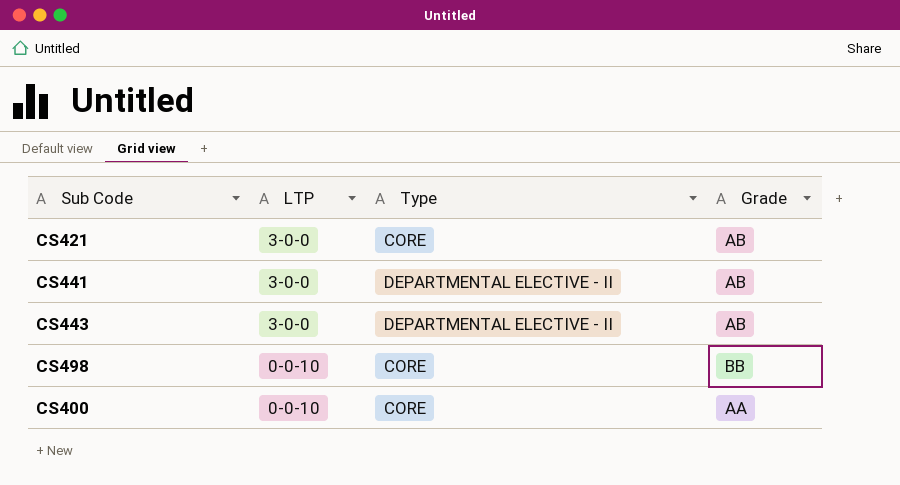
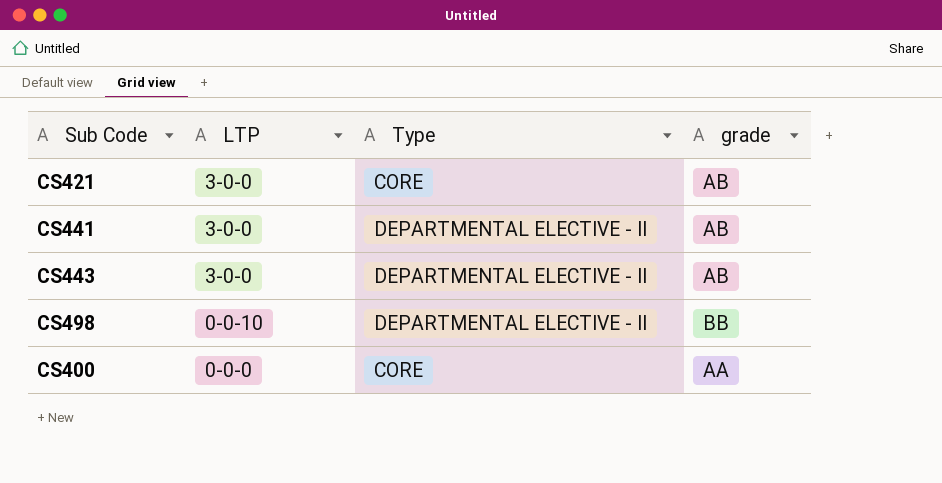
column name: Grade -> grade
CS498 | Type: CORE -> DEPARTMENTAL ELECTIVE - II
CS400 | LTP: 0-0-10 -> 0-0-0

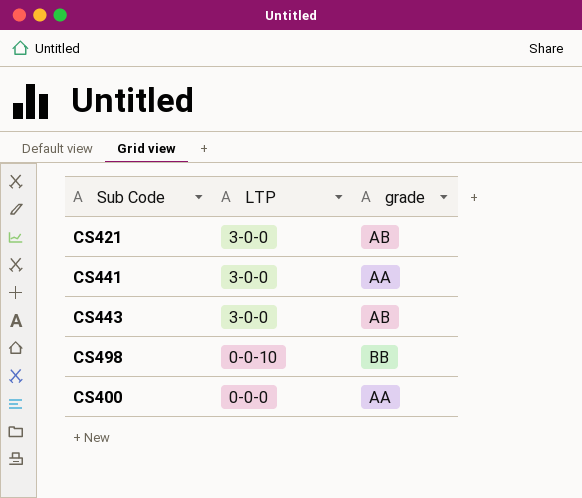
column Type | position: 3 -> none
CS441 | grade: AB -> AA

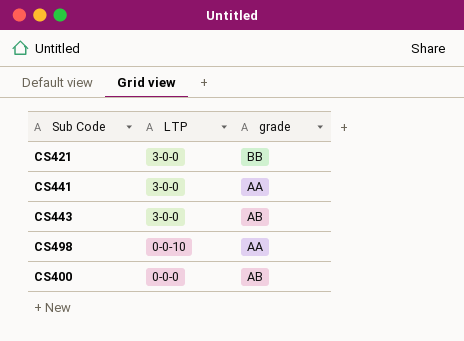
CS421 | grade: AB -> BB
CS498 | grade: BB -> AA
CS400 | grade: AA -> AB

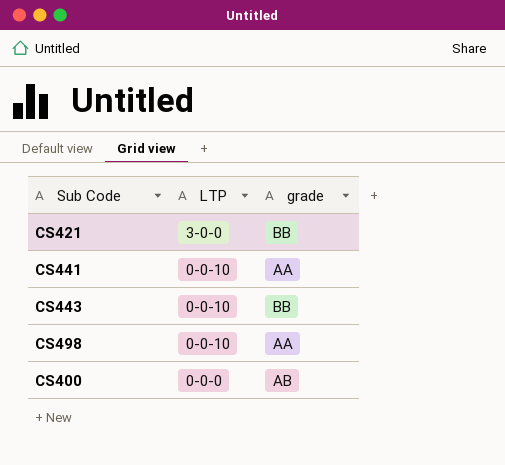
CS441 | LTP: 3-0-0 -> 0-0-10
CS443 | LTP: 3-0-0 -> 0-0-10
CS443 | grade: AB -> BB

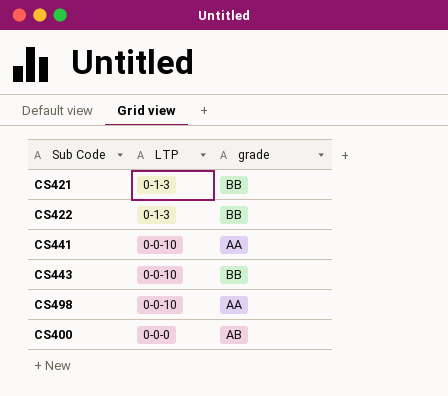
CS421 | LTP: 3-0-0 -> 0-1-3
row CS422: none -> 0-1-3 | BB

